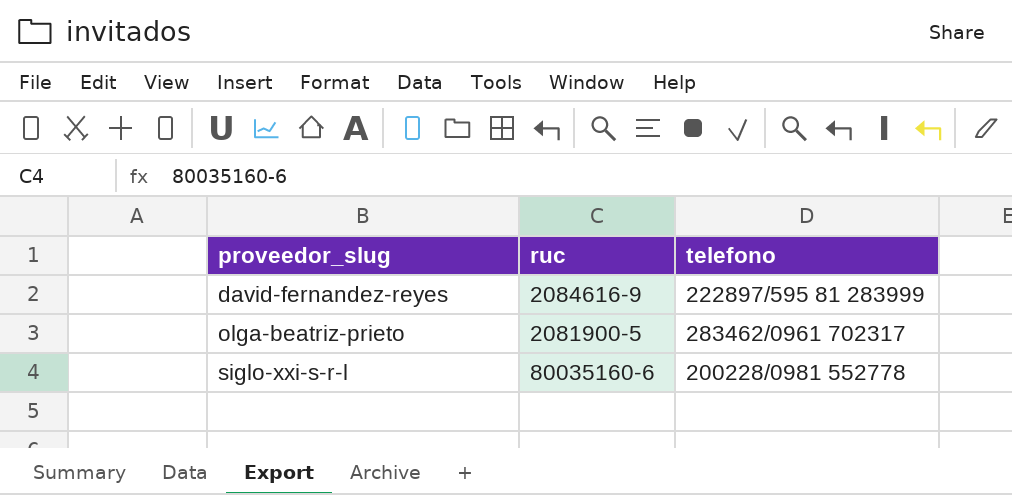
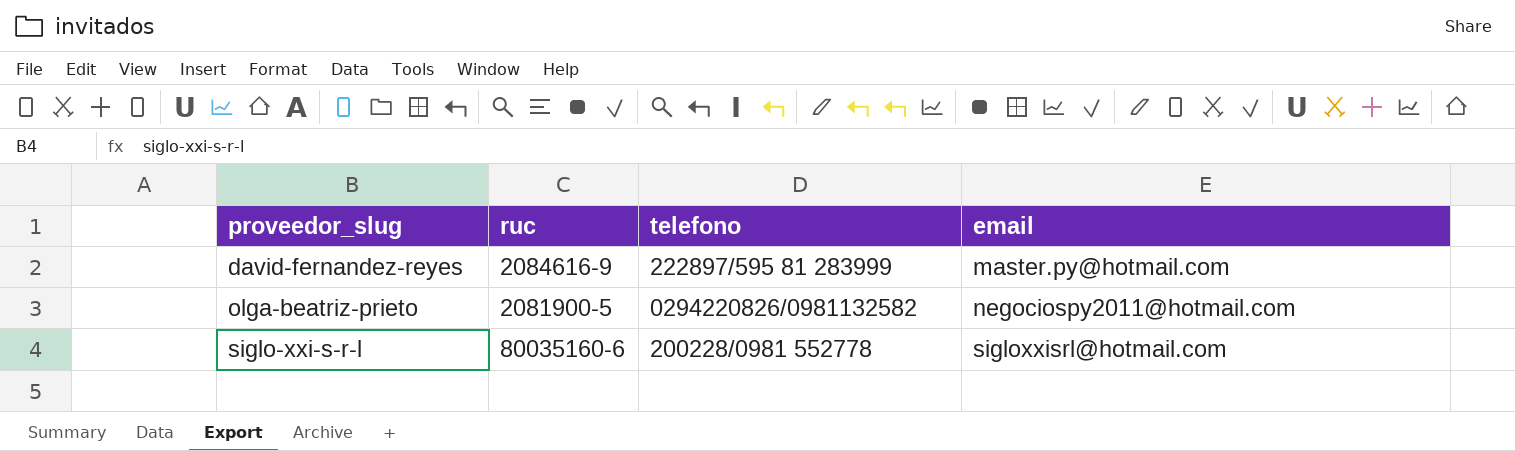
column email | position: none -> 4
olga-beatriz-prieto | telefono: 283462/0961 702317 -> 0294220826/0981132582

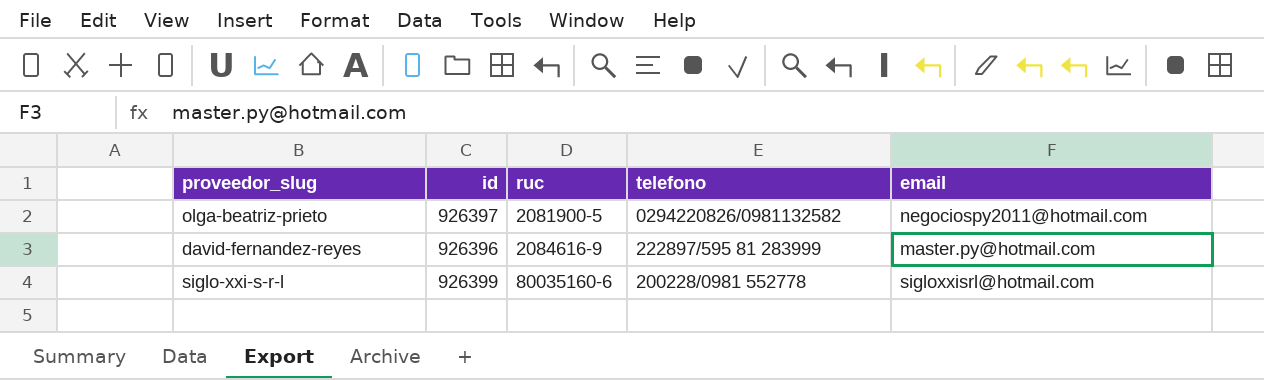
row order: proveedor_slug ascending -> ruc ascending
column id | position: none -> 2

